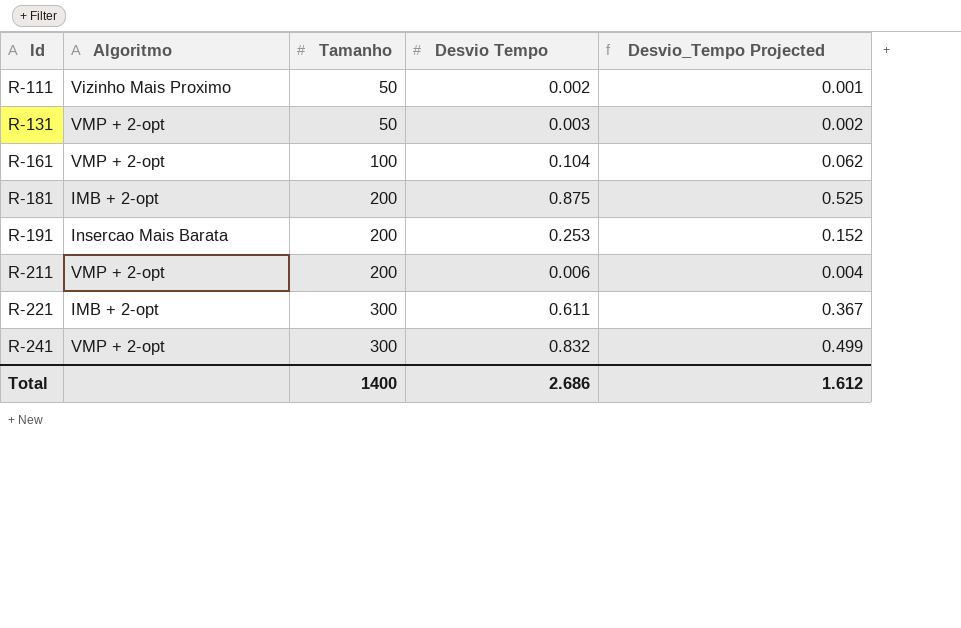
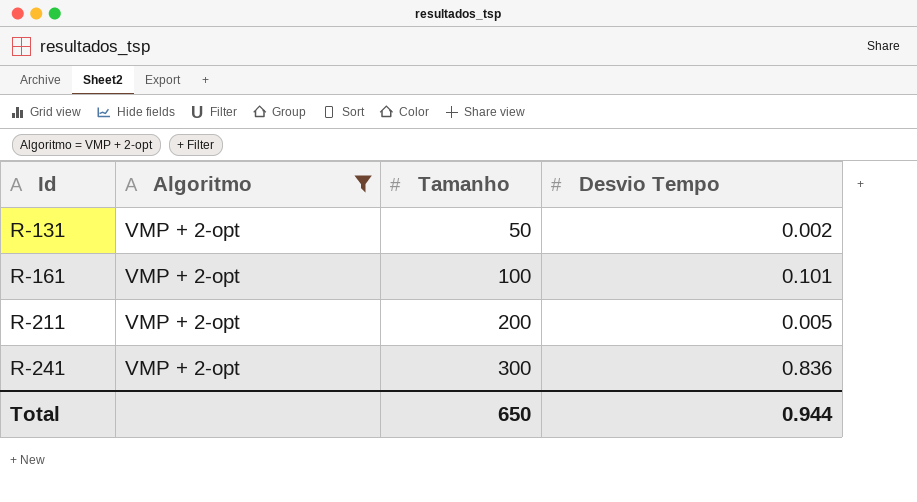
filter: none -> Algoritmo = VMP + 2-opt
column Desvio_Tempo Projected | formula: [Desvio Tempo] * 0.6 -> none
R-131 | Desvio Tempo: 0.003 -> 0.002
R-161 | Desvio Tempo: 0.104 -> 0.101
R-211 | Desvio Tempo: 0.006 -> 0.005
R-241 | Desvio Tempo: 0.832 -> 0.836
Total | Tamanho: 1400 -> 650
Total | Desvio Tempo: 2.686 -> 0.944

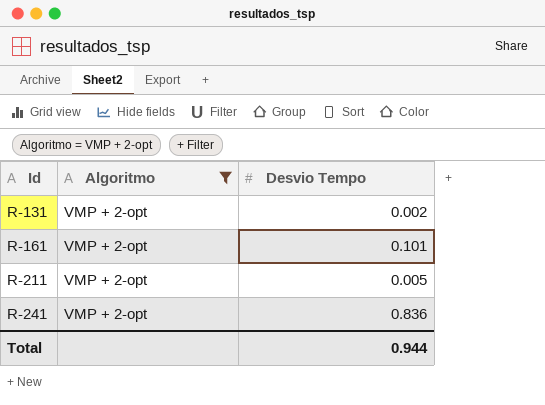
column Tamanho | position: 3 -> none

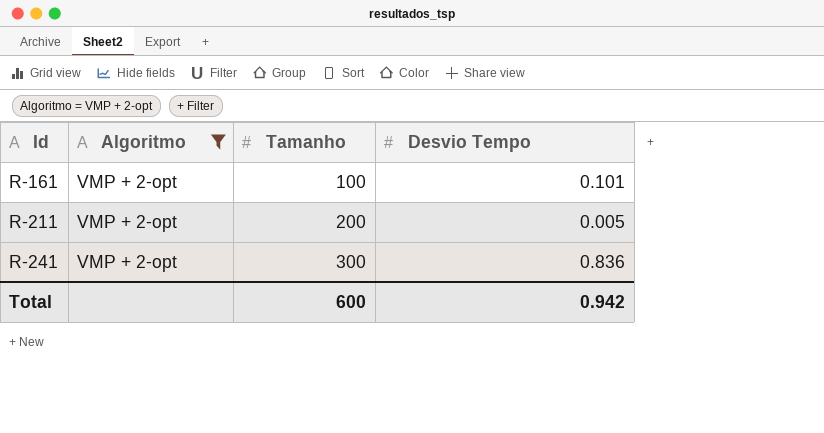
column Tamanho | position: none -> 3
row R-131: VMP + 2-opt | 0.002 -> none
Total | Desvio Tempo: 0.944 -> 0.942

